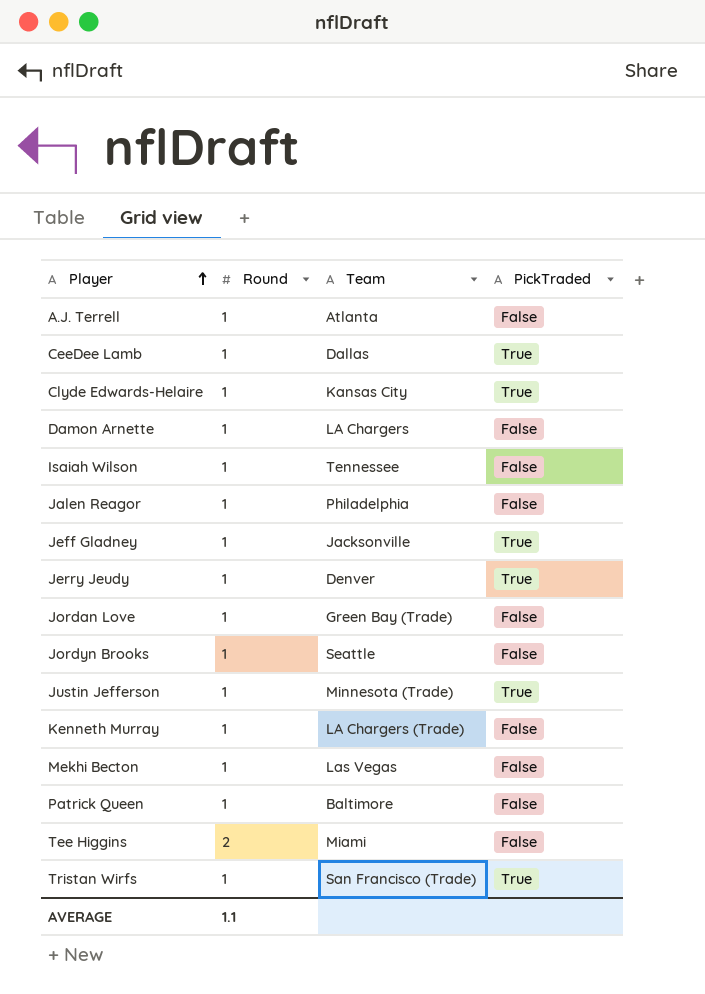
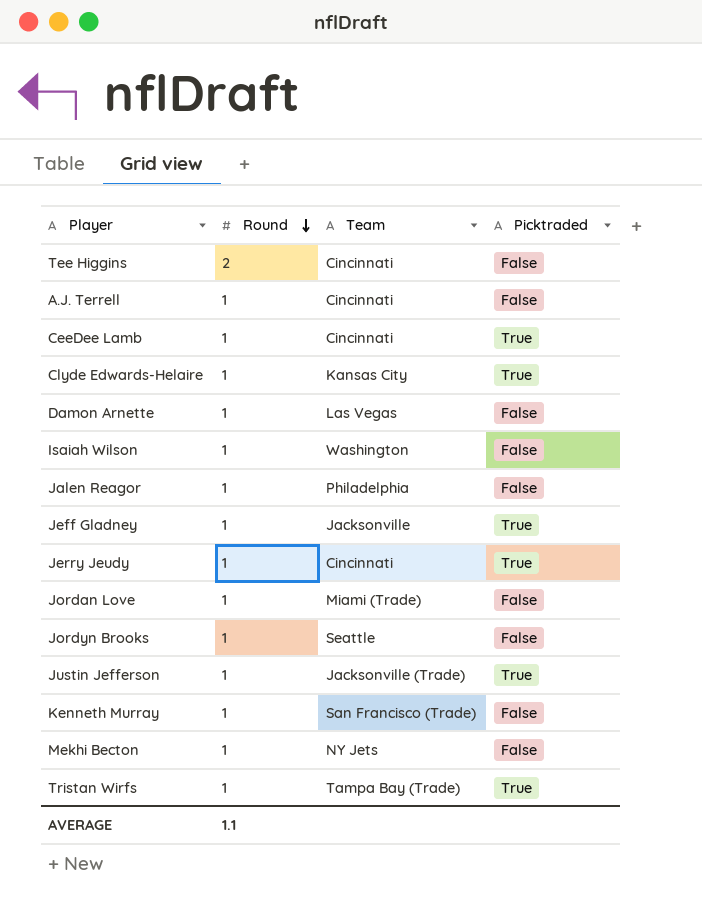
row order: Player ascending -> Round descending
column name: PickTraded -> Picktraded
row Patrick Queen: 1 | Baltimore | False -> none
Tee Higgins | Team: Miami -> Cincinnati
A.J. Terrell | Team: Atlanta -> Cincinnati
CeeDee Lamb | Team: Dallas -> Cincinnati
Damon Arnette | Team: LA Chargers -> Las Vegas
Isaiah Wilson | Team: Tennessee -> Washington
Jerry Jeudy | Team: Denver -> Cincinnati
Jordan Love | Team: Green Bay (Trade) -> Miami (Trade)
Justin Jefferson | Team: Minnesota (Trade) -> Jacksonville (Trade)
Kenneth Murray | Team: LA Chargers (Trade) -> San Francisco (Trade)
Mekhi Becton | Team: Las Vegas -> NY Jets
Tristan Wirfs | Team: San Francisco (Trade) -> Tampa Bay (Trade)

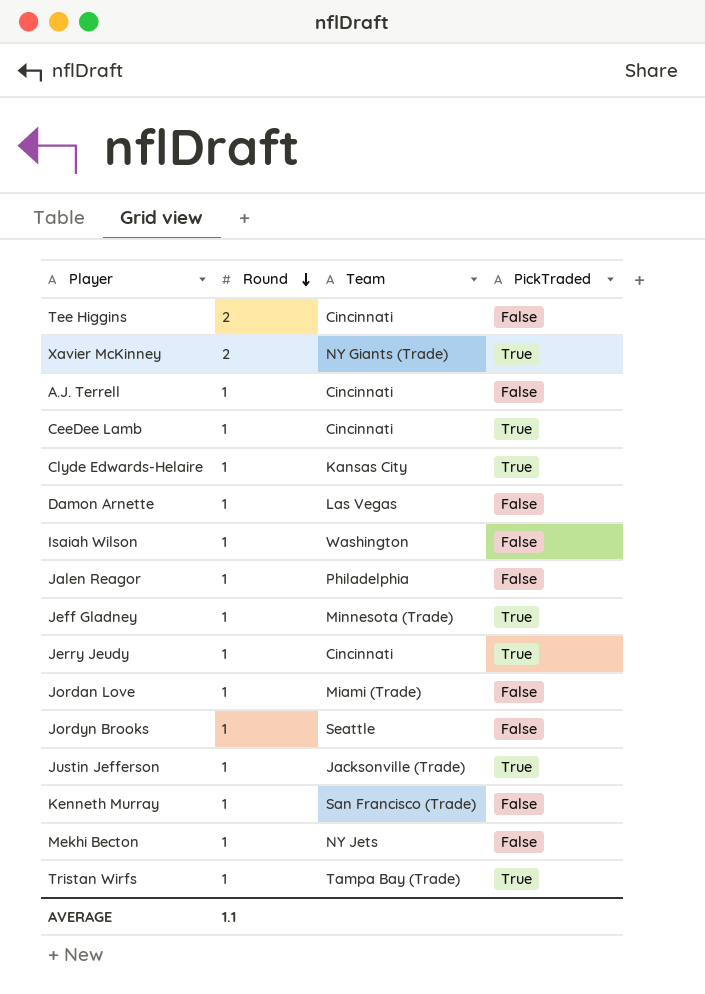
column name: Picktraded -> PickTraded
row Xavier McKinney: none -> 2 | NY Giants (Trade) | True
Jeff Gladney | Team: Jacksonville -> Minnesota (Trade)

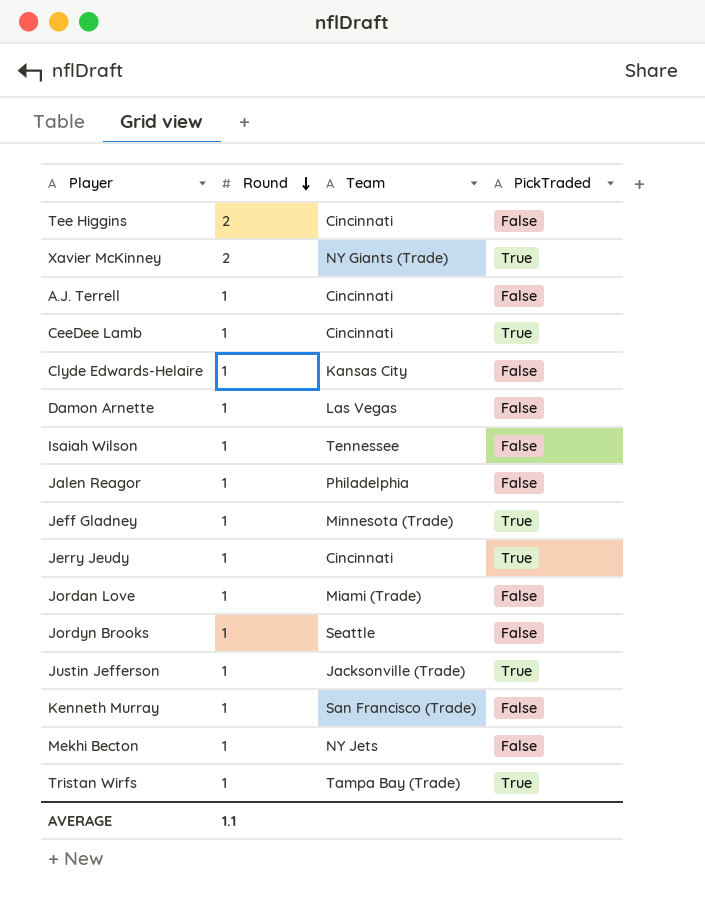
Clyde Edwards-Helaire | PickTraded: True -> False
Isaiah Wilson | Team: Washington -> Tennessee

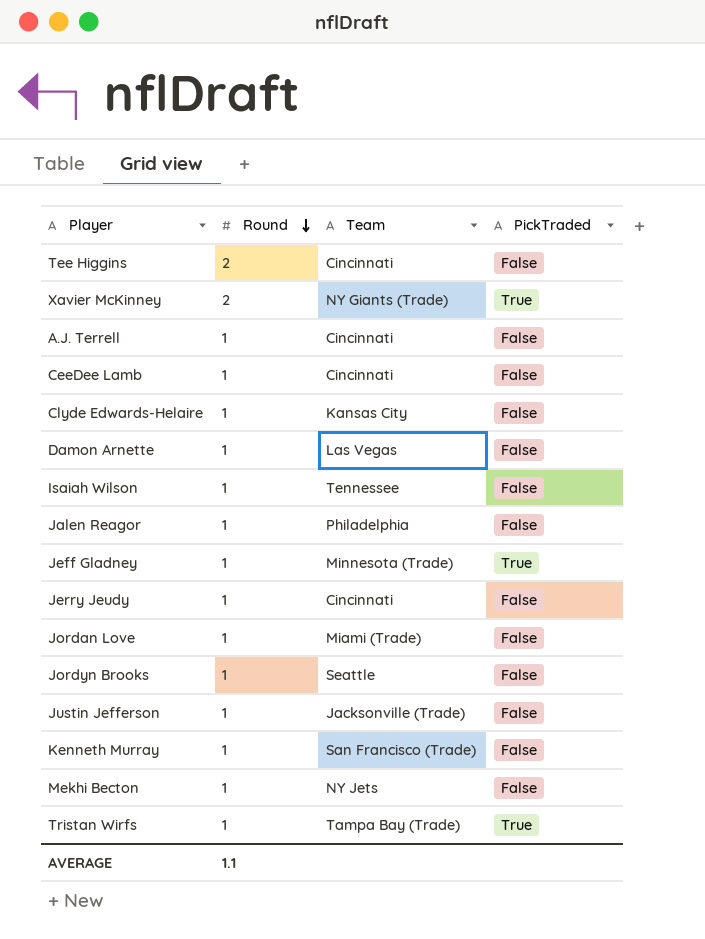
CeeDee Lamb | PickTraded: True -> False
Jerry Jeudy | PickTraded: True -> False
Justin Jefferson | PickTraded: True -> False

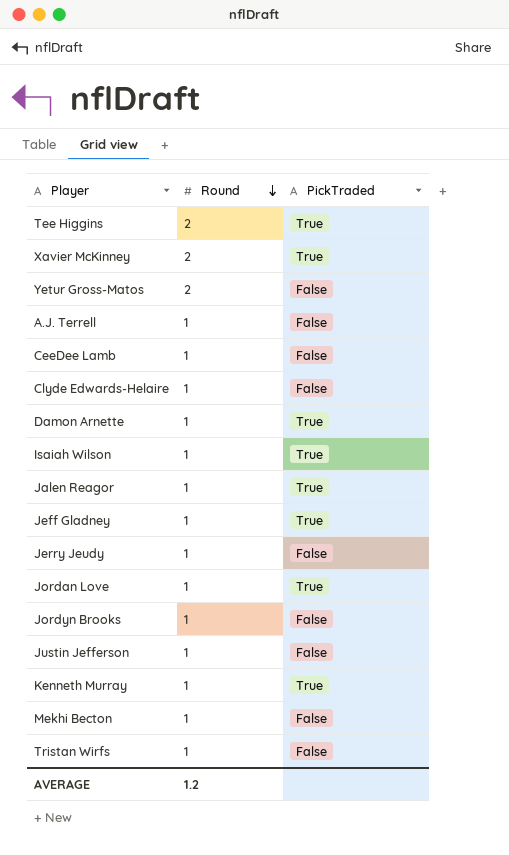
column Team | position: 3 -> none
Tee Higgins | PickTraded: False -> True
row Yetur Gross-Matos: none -> 2 | False
Damon Arnette | PickTraded: False -> True
Isaiah Wilson | PickTraded: False -> True
Jalen Reagor | PickTraded: False -> True
Jordan Love | PickTraded: False -> True
Kenneth Murray | PickTraded: False -> True
Tristan Wirfs | PickTraded: True -> False
AVERAGE | Round: 1.1 -> 1.2

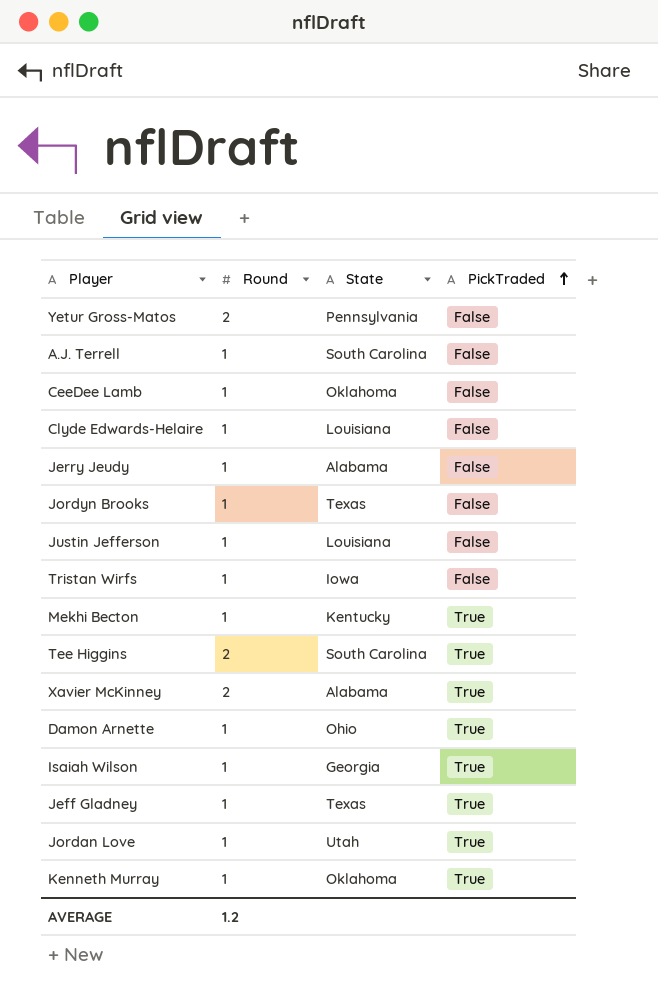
row order: Round descending -> PickTraded ascending
column State | position: none -> 3
row Jalen Reagor: 1 | True -> none
Mekhi Becton | PickTraded: False -> True

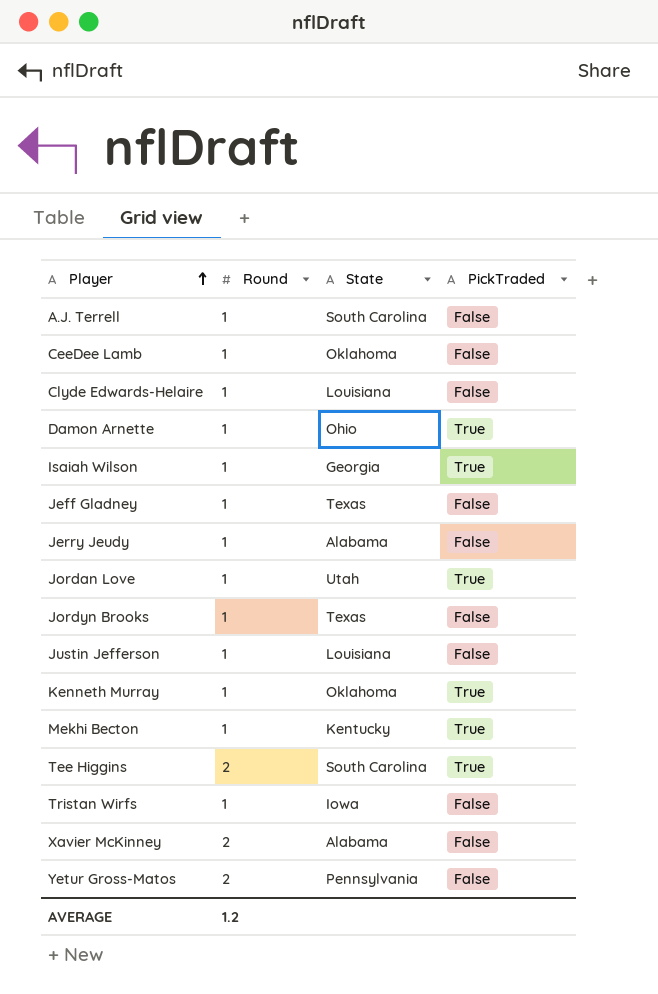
row order: PickTraded ascending -> Player ascending
Jeff Gladney | PickTraded: True -> False
Xavier McKinney | PickTraded: True -> False

